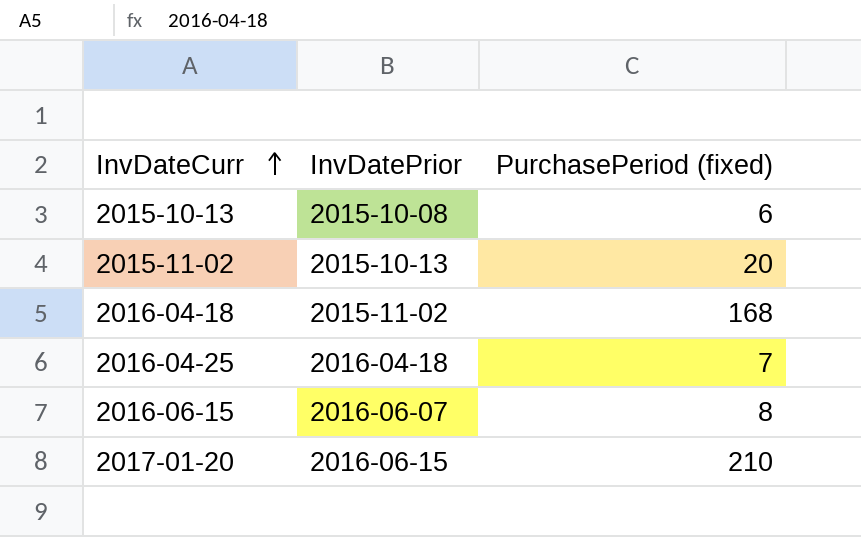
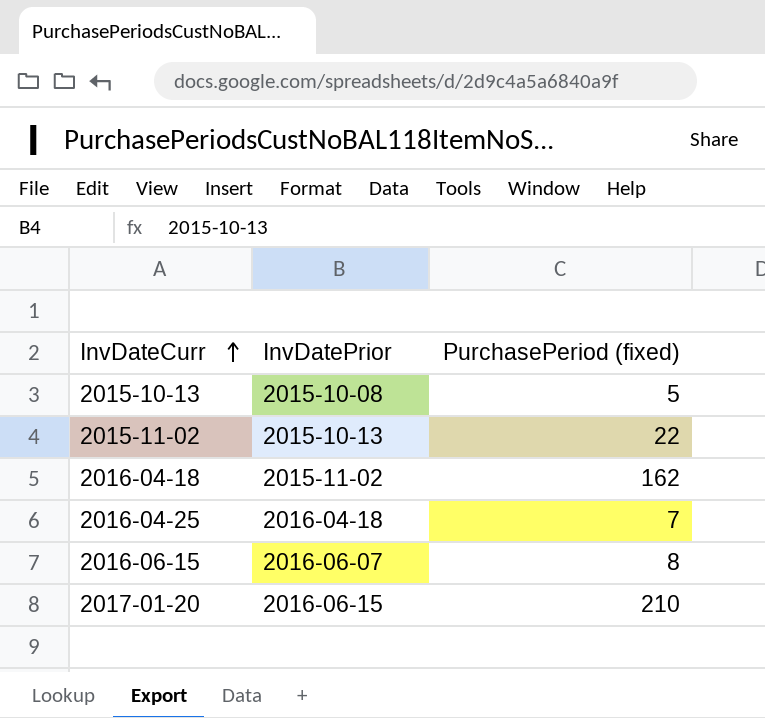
2015-10-13 | PurchasePeriod (fixed): 6 -> 5
2015-11-02 | PurchasePeriod (fixed): 20 -> 22
2016-04-18 | PurchasePeriod (fixed): 168 -> 162

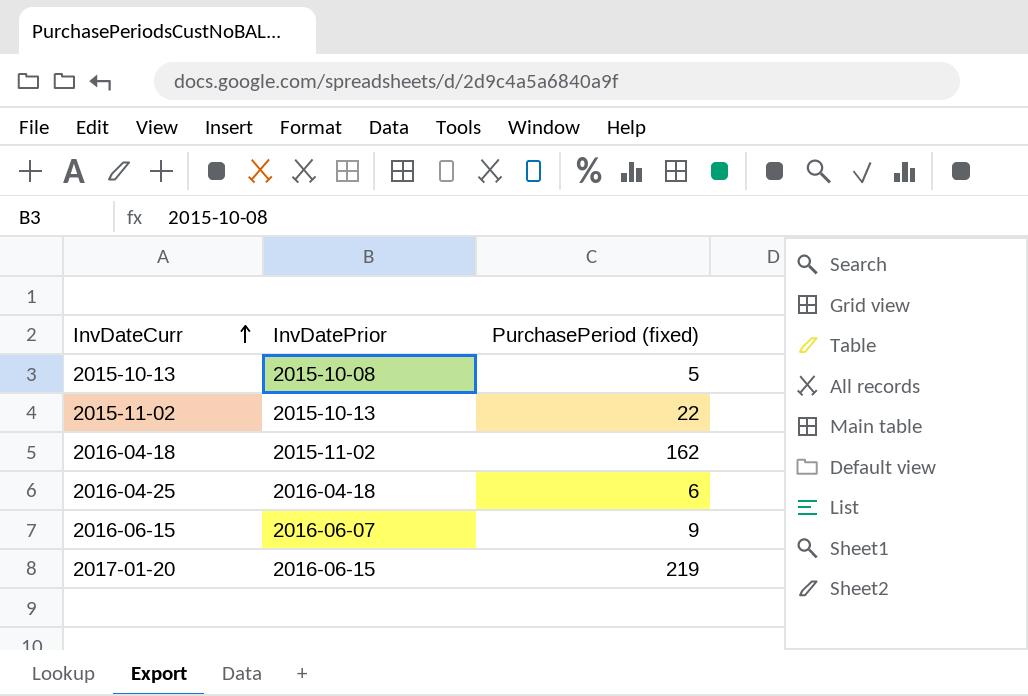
2016-04-25 | PurchasePeriod (fixed): 7 -> 6
2016-06-15 | PurchasePeriod (fixed): 8 -> 9
2017-01-20 | PurchasePeriod (fixed): 210 -> 219

